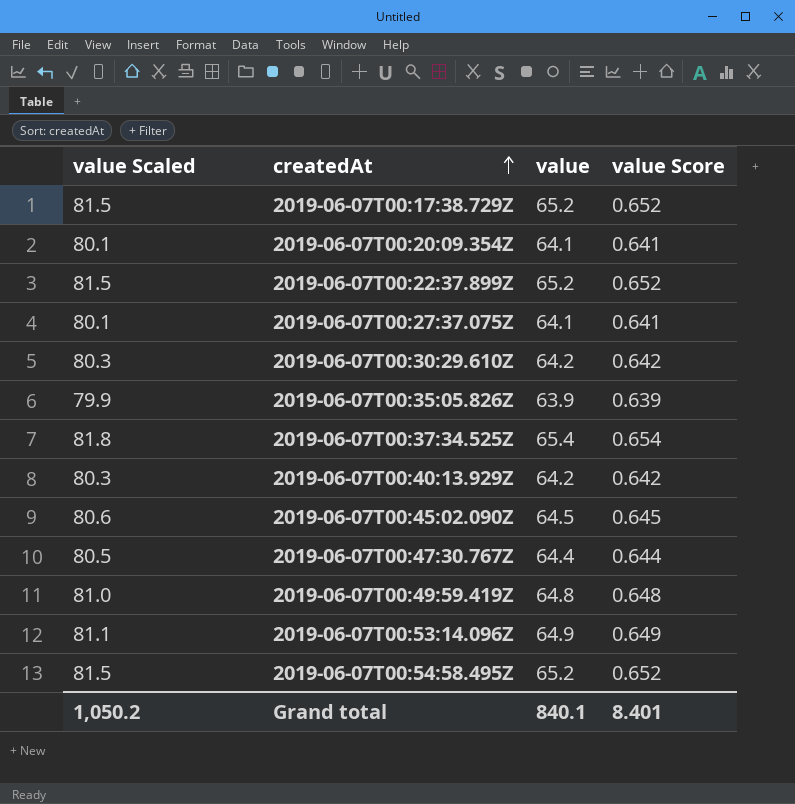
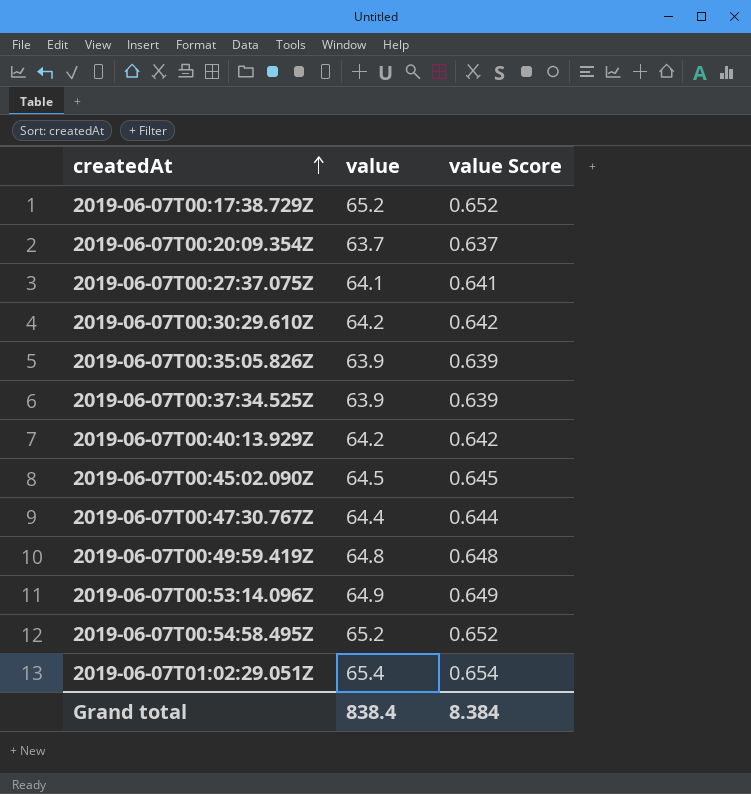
column value Scaled | formula: [value] * 1.25 -> none
row 2019-06-07T00:22:37.899Z: 81.5 | 65.2 | 0.652 -> none
2019-06-07T00:20:09.354Z | value: 64.1 -> 63.7
2019-06-07T00:20:09.354Z | value Score: 0.641 -> 0.637
2019-06-07T00:37:34.525Z | value: 65.4 -> 63.9
2019-06-07T00:37:34.525Z | value Score: 0.654 -> 0.639
row 2019-06-07T01:02:29.051Z: none -> 65.4 | 0.654
Grand total | value: 840.1 -> 838.4
Grand total | value Score: 8.401 -> 8.384

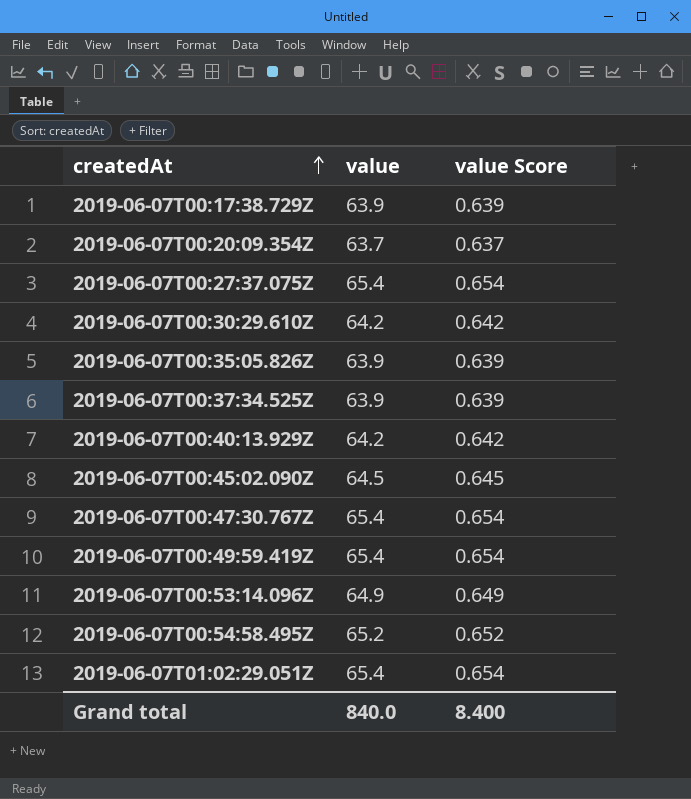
2019-06-07T00:17:38.729Z | value: 65.2 -> 63.9
2019-06-07T00:17:38.729Z | value Score: 0.652 -> 0.639
2019-06-07T00:27:37.075Z | value: 64.1 -> 65.4
2019-06-07T00:27:37.075Z | value Score: 0.641 -> 0.654
2019-06-07T00:47:30.767Z | value: 64.4 -> 65.4
2019-06-07T00:47:30.767Z | value Score: 0.644 -> 0.654
2019-06-07T00:49:59.419Z | value: 64.8 -> 65.4
2019-06-07T00:49:59.419Z | value Score: 0.648 -> 0.654
Grand total | value: 838.4 -> 840.0
Grand total | value Score: 8.384 -> 8.400

